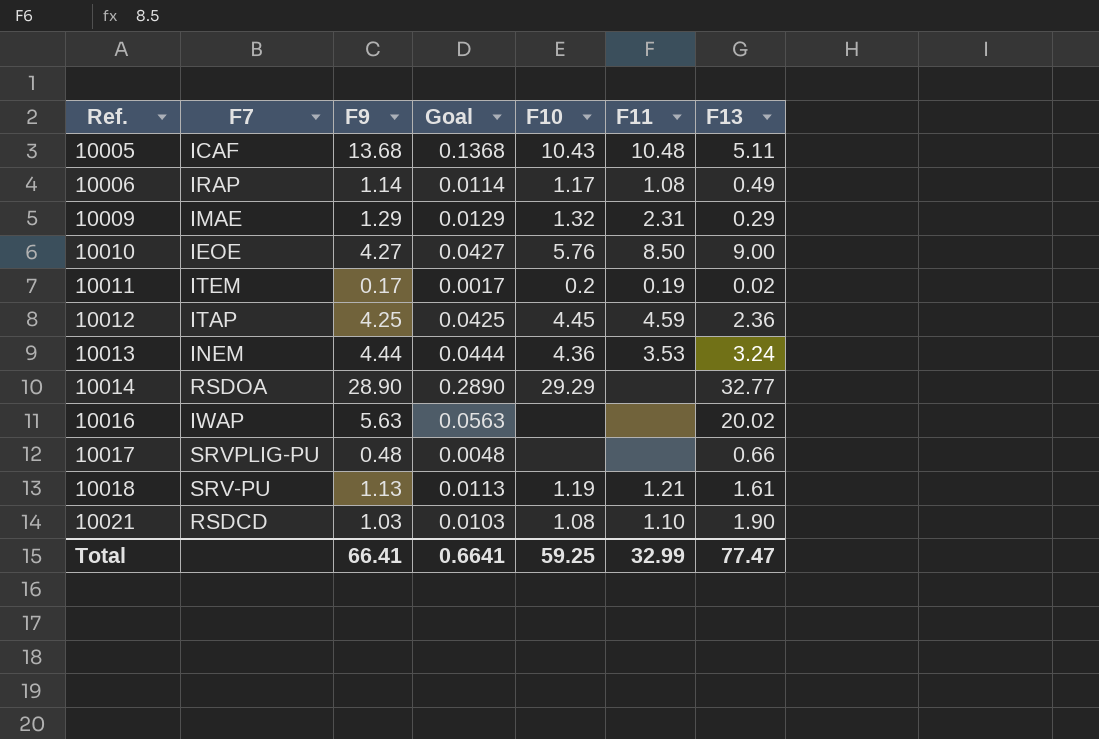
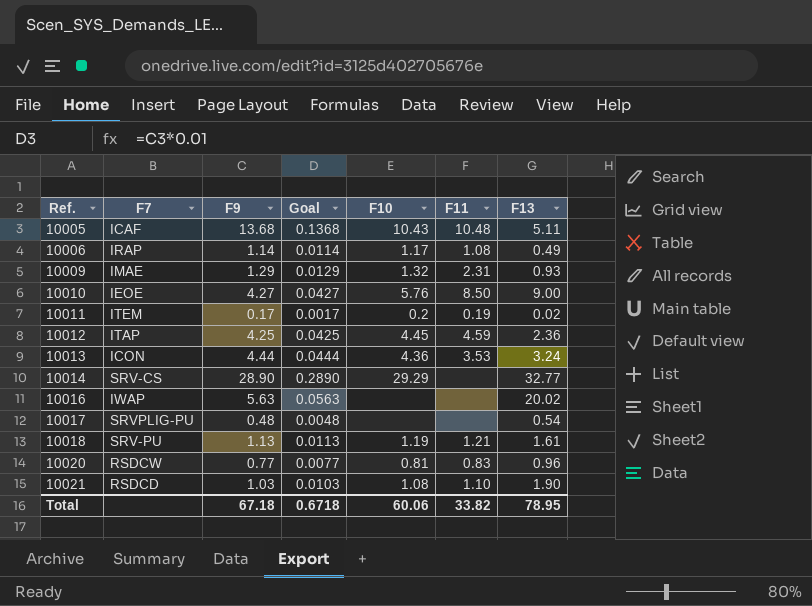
10009 | F13: 0.29 -> 0.93
10013 | F7: INEM -> ICON
10014 | F7: RSDOA -> SRV-CS
10017 | F13: 0.66 -> 0.54
row 10020: none -> RSDCW | 0.77 | 0.0077 | 0.81 | 0.83 | 0.96
Total | F9: 66.41 -> 67.18
Total | Goal: 0.6641 -> 0.6718
Total | F10: 59.25 -> 60.06
Total | F11: 32.99 -> 33.82
Total | F13: 77.47 -> 78.95

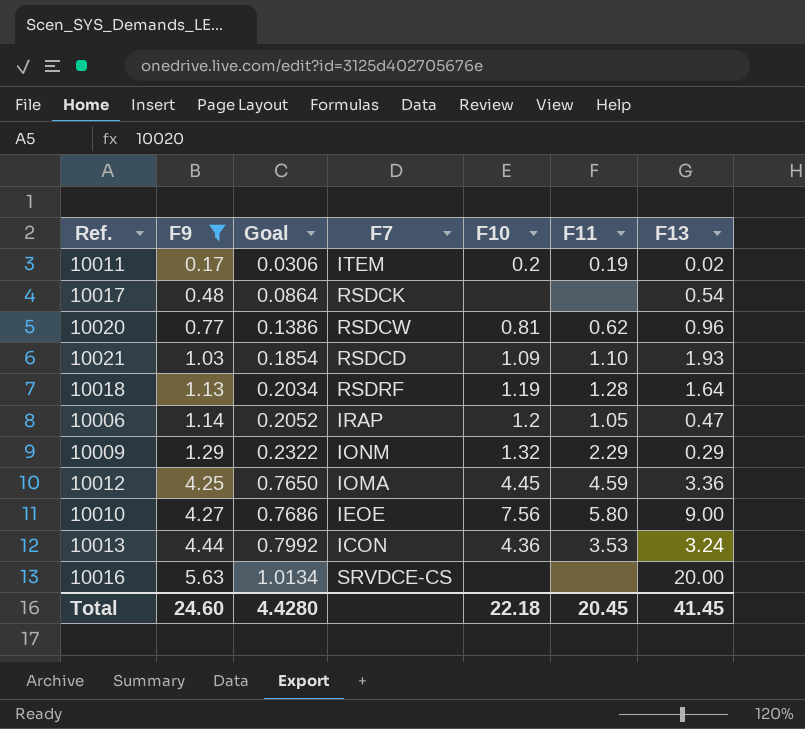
filter: none -> F9 <= 5.63
row order: Ref. ascending -> F9 ascending
column Goal | formula: [F9] * 0.01 -> [F9] * 0.18
column F7 | position: 2 -> 4
10017 | F7: SRVPLIG-PU -> RSDCK
10020 | F11: 0.83 -> 0.62
10021 | F10: 1.08 -> 1.09
10021 | F13: 1.90 -> 1.93
10018 | F7: SRV-PU -> RSDRF
10018 | F11: 1.21 -> 1.28
10018 | F13: 1.61 -> 1.64
10006 | F10: 1.17 -> 1.2
10006 | F11: 1.08 -> 1.05
10006 | F13: 0.49 -> 0.47
10009 | F7: IMAE -> IONM
10009 | F11: 2.31 -> 2.29
10009 | F13: 0.93 -> 0.29
10012 | F7: ITAP -> IOMA
10012 | F13: 2.36 -> 3.36
10010 | F10: 5.76 -> 7.56
10010 | F11: 8.50 -> 5.80
10016 | F7: IWAP -> SRVDCE-CS
10016 | F13: 20.02 -> 20.00
Total | F9: 67.18 -> 24.60
Total | Goal: 0.6718 -> 4.4280
Total | F10: 60.06 -> 22.18
Total | F11: 33.82 -> 20.45
Total | F13: 78.95 -> 41.45

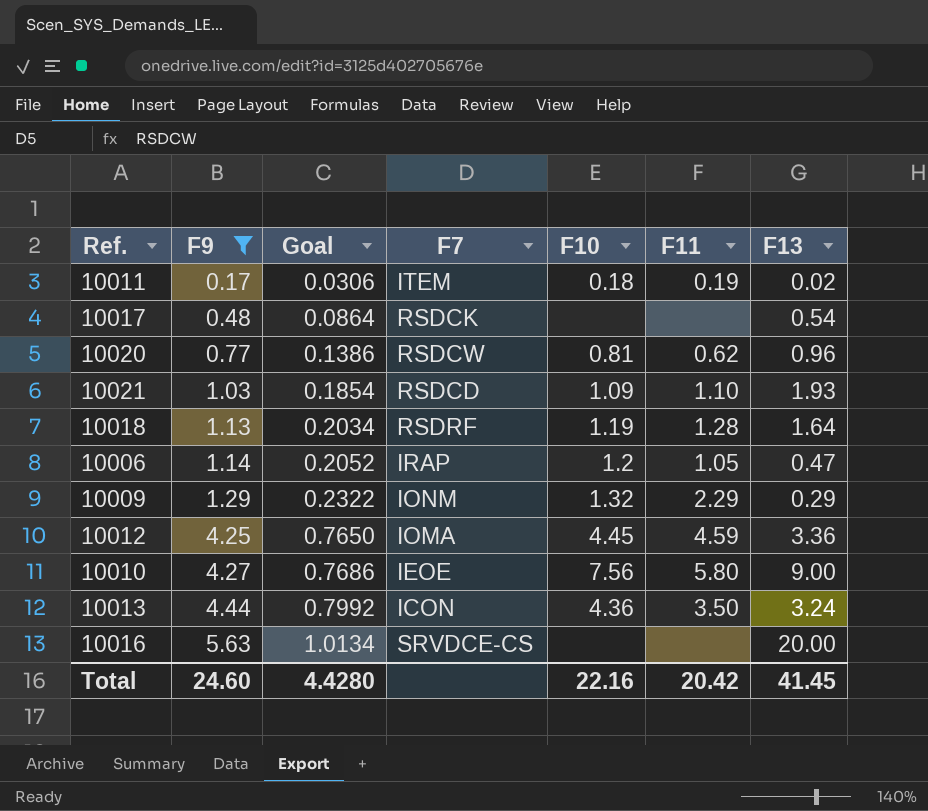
10011 | F10: 0.2 -> 0.18
10013 | F11: 3.53 -> 3.50
Total | F10: 22.18 -> 22.16
Total | F11: 20.45 -> 20.42

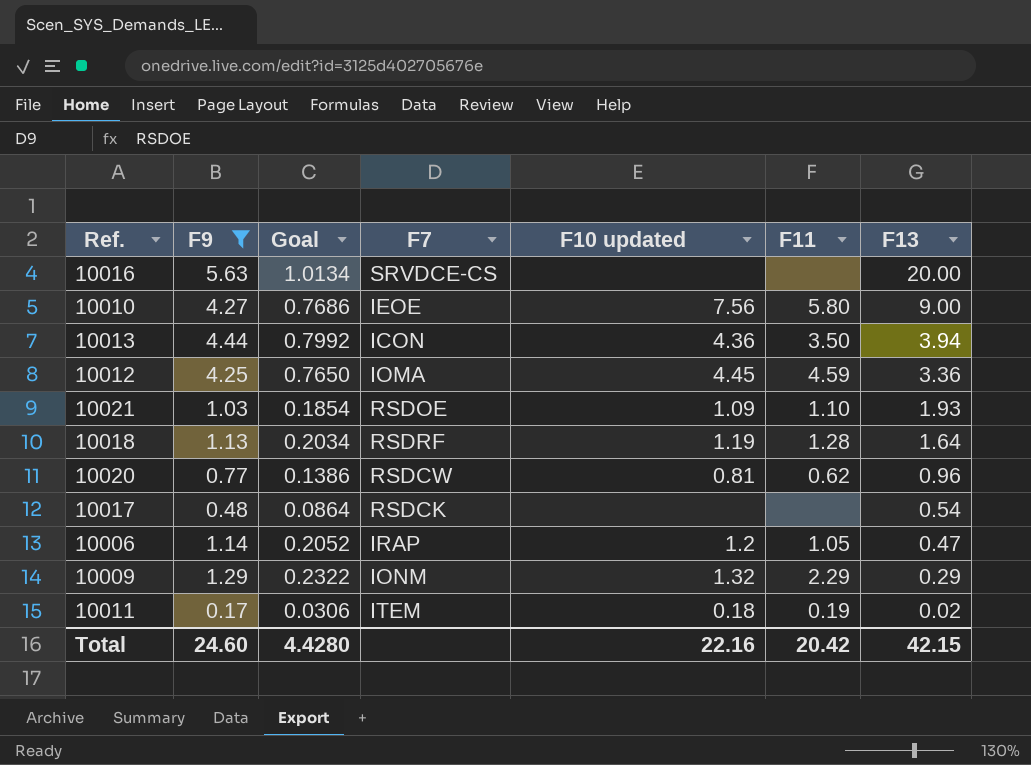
row order: F9 ascending -> F13 descending
column name: F10 -> F10 updated
10013 | F13: 3.24 -> 3.94
10021 | F7: RSDCD -> RSDOE
Total | F13: 41.45 -> 42.15

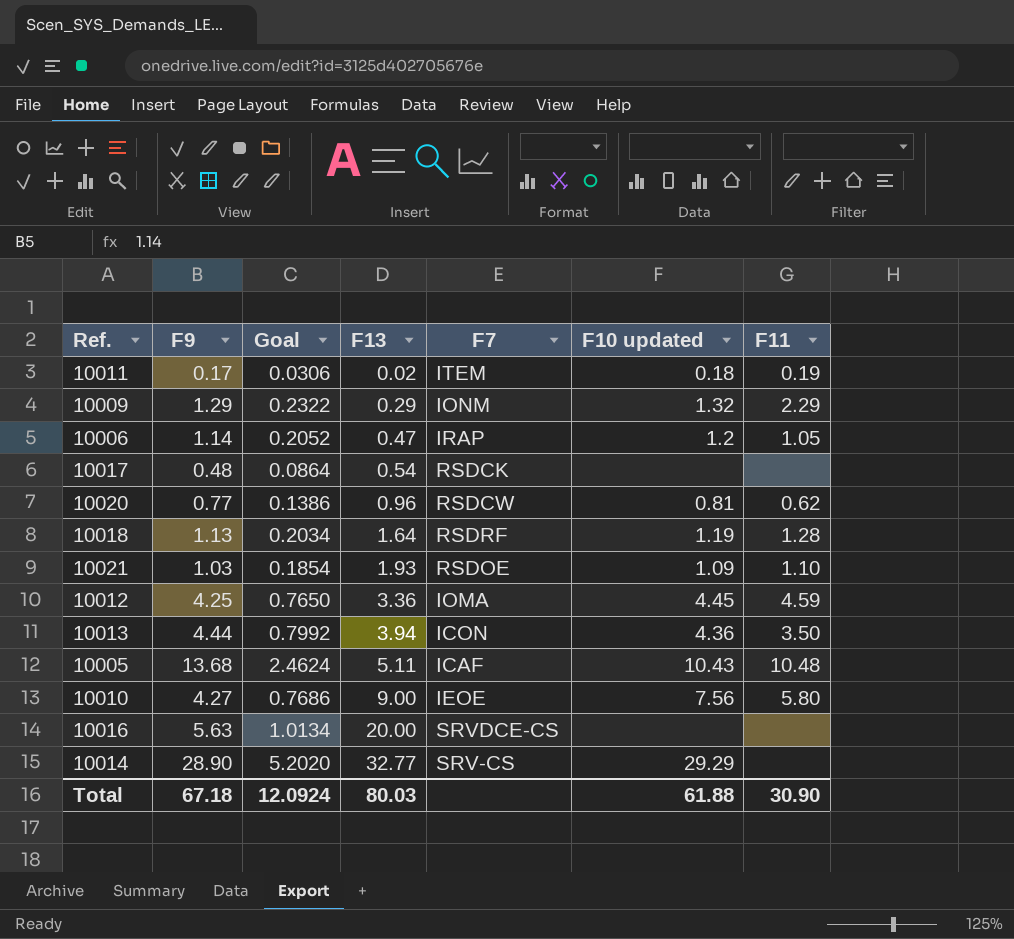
filter: F9 <= 5.63 -> none
row order: F13 descending -> F13 ascending
column F13 | position: 7 -> 4
Total | F9: 24.60 -> 67.18
Total | Goal: 4.4280 -> 12.0924
Total | F13: 42.15 -> 80.03
Total | F10 updated: 22.16 -> 61.88
Total | F11: 20.42 -> 30.90

